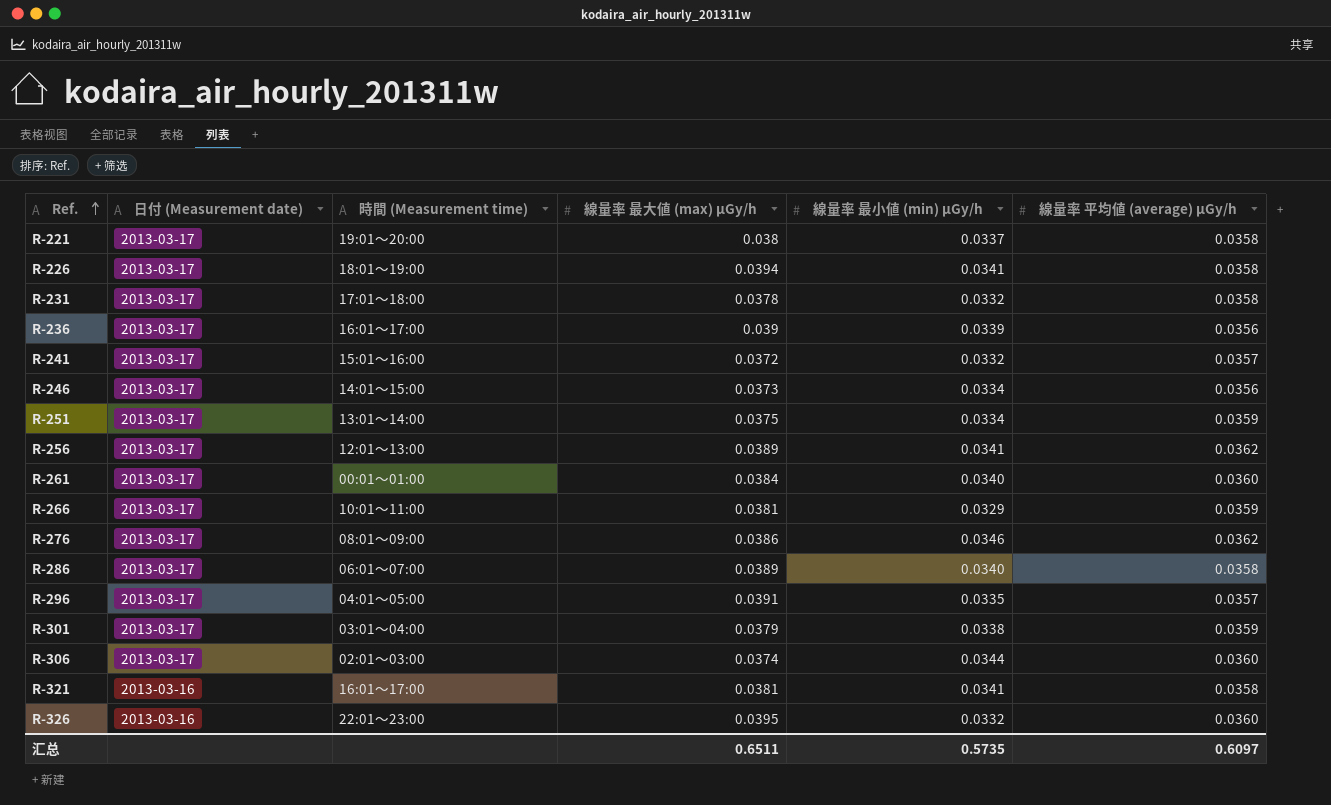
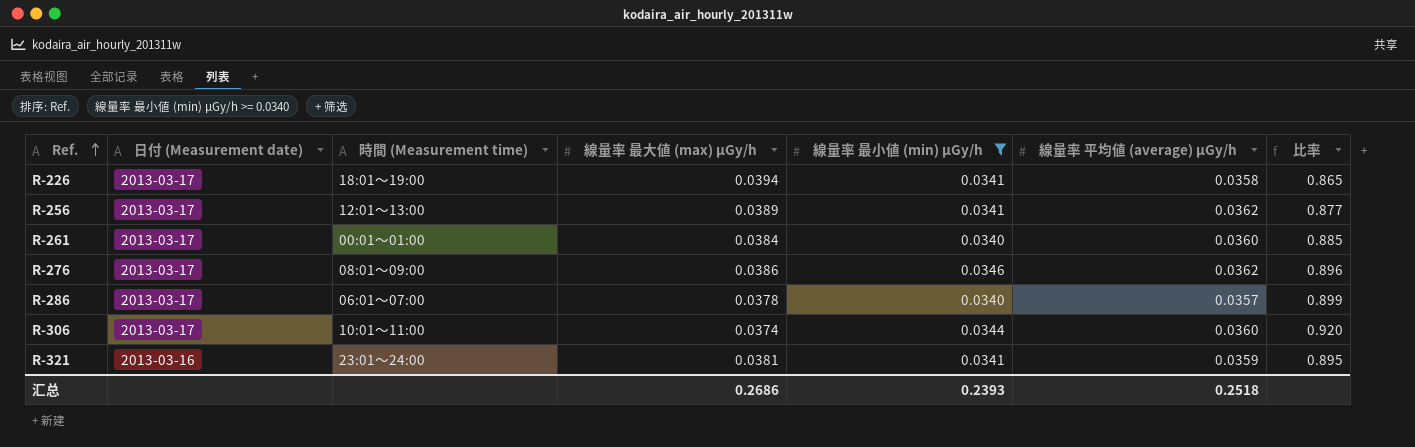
filter: none -> 線量率 最小値 (min) μGy/h >= 0.0340
column 比率 | formula: none -> [線量率 最小値 (min) μGy/h] / [線量率 最大値 (max) μGy/h]
R-286 | 線量率 最大値 (max) μGy/h: 0.0389 -> 0.0378
R-286 | 線量率 平均値 (average) μGy/h: 0.0358 -> 0.0357
R-306 | 時間 (Measurement time): 02:01～03:00 -> 10:01～11:00
R-321 | 時間 (Measurement time): 16:01～17:00 -> 23:01～24:00
R-321 | 線量率 平均値 (average) μGy/h: 0.0358 -> 0.0359
汇总 | 線量率 最大値 (max) μGy/h: 0.6511 -> 0.2686
汇总 | 線量率 最小値 (min) μGy/h: 0.5735 -> 0.2393
汇总 | 線量率 平均値 (average) μGy/h: 0.6097 -> 0.2518

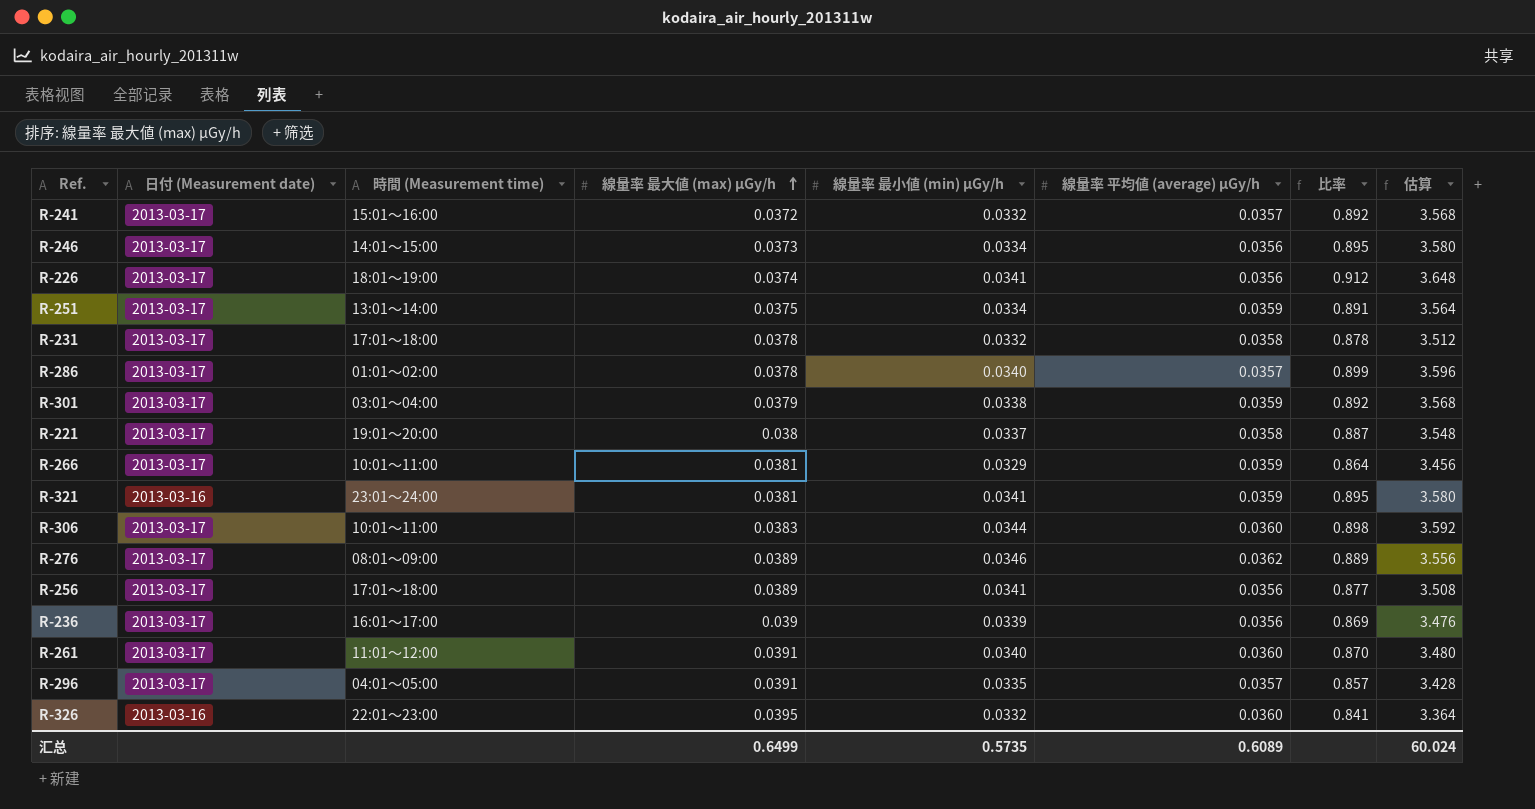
filter: 線量率 最小値 (min) μGy/h >= 0.0340 -> none
row order: Ref. ascending -> 線量率 最大値 (max) μGy/h ascending
column 估算 | formula: none -> [比率] * 4
R-226 | 線量率 最大値 (max) μGy/h: 0.0394 -> 0.0374
R-226 | 線量率 平均値 (average) μGy/h: 0.0358 -> 0.0356
R-226 | 比率: 0.865 -> 0.912
R-286 | 時間 (Measurement time): 06:01～07:00 -> 01:01～02:00
R-306 | 線量率 最大値 (max) μGy/h: 0.0374 -> 0.0383
R-306 | 比率: 0.920 -> 0.898
R-276 | 線量率 最大値 (max) μGy/h: 0.0386 -> 0.0389
R-276 | 比率: 0.896 -> 0.889
R-256 | 時間 (Measurement time): 12:01～13:00 -> 17:01～18:00
R-256 | 線量率 平均値 (average) μGy/h: 0.0362 -> 0.0356
R-261 | 時間 (Measurement time): 00:01～01:00 -> 11:01～12:00
R-261 | 線量率 最大値 (max) μGy/h: 0.0384 -> 0.0391
R-261 | 比率: 0.885 -> 0.870
汇总 | 線量率 最大値 (max) μGy/h: 0.2686 -> 0.6499
汇总 | 線量率 最小値 (min) μGy/h: 0.2393 -> 0.5735
汇总 | 線量率 平均値 (average) μGy/h: 0.2518 -> 0.6089

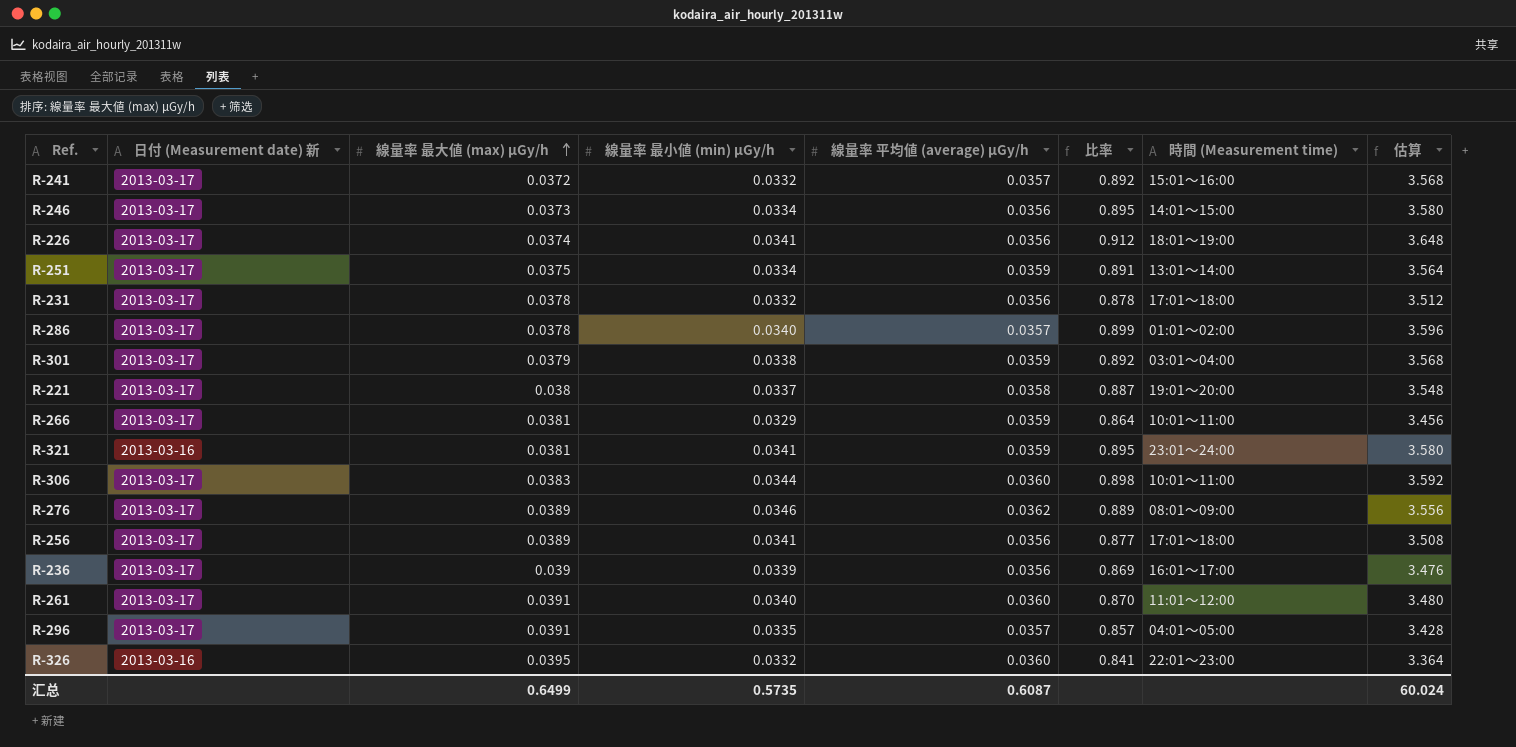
column name: 日付 (Measurement date) -> 日付 (Measurement date) 新
column 時間 (Measurement time) | position: 3 -> 7
R-231 | 線量率 平均値 (average) μGy/h: 0.0358 -> 0.0356
汇总 | 線量率 平均値 (average) μGy/h: 0.6089 -> 0.6087

